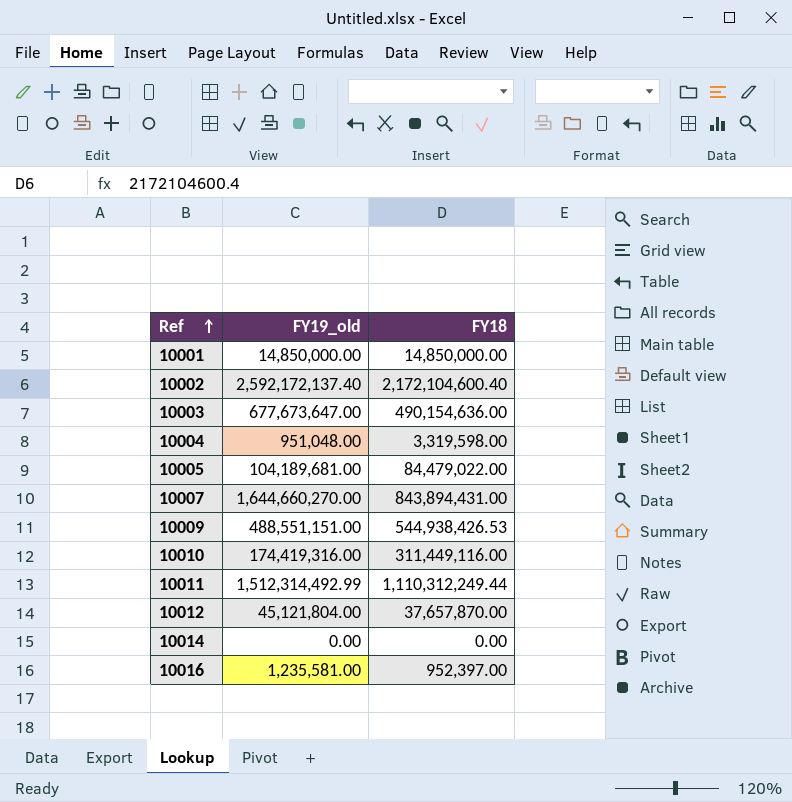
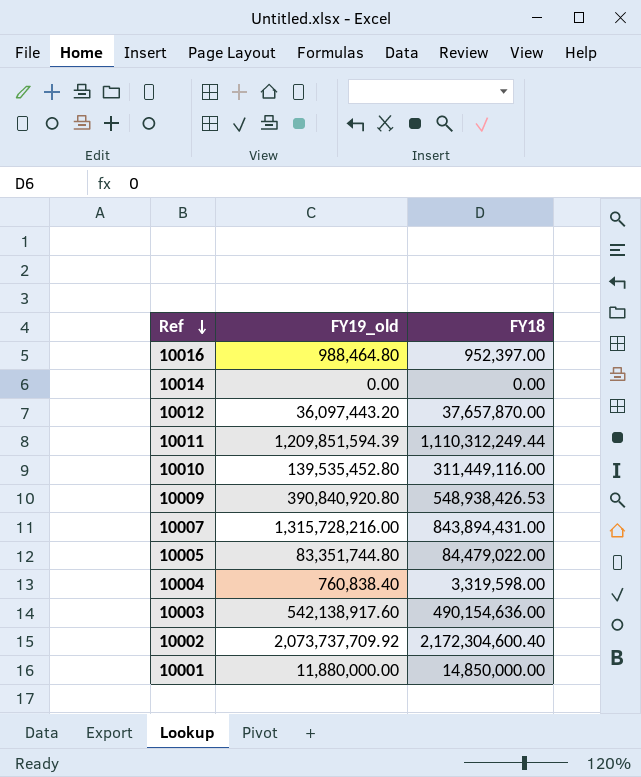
row order: Ref ascending -> Ref descending
10016 | FY19_old: 1,235,581.00 -> 988,464.80
10012 | FY19_old: 45,121,804.00 -> 36,097,443.20
10011 | FY19_old: 1,512,314,492.99 -> 1,209,851,594.39
10010 | FY19_old: 174,419,316.00 -> 139,535,452.80
10009 | FY19_old: 488,551,151.00 -> 390,840,920.80
10009 | FY18: 544,938,426.53 -> 548,938,426.53
10007 | FY19_old: 1,644,660,270.00 -> 1,315,728,216.00
10005 | FY19_old: 104,189,681.00 -> 83,351,744.80
10004 | FY19_old: 951,048.00 -> 760,838.40
10003 | FY19_old: 677,673,647.00 -> 542,138,917.60
10002 | FY19_old: 2,592,172,137.40 -> 2,073,737,709.92
10002 | FY18: 2,172,104,600.40 -> 2,172,304,600.40
10001 | FY19_old: 14,850,000.00 -> 11,880,000.00

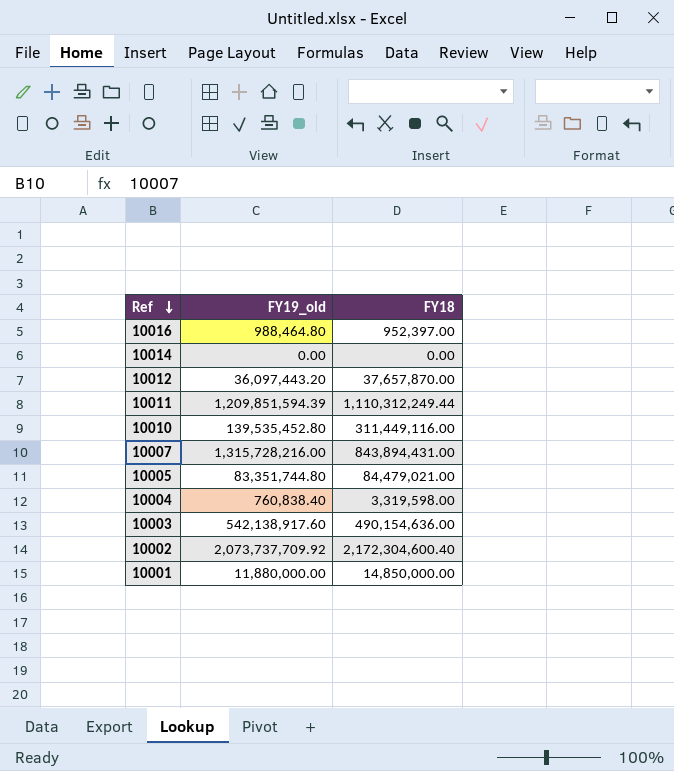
row 10009: 390,840,920.80 | 548,938,426.53 -> none
10005 | FY18: 84,479,022.00 -> 84,479,021.00

